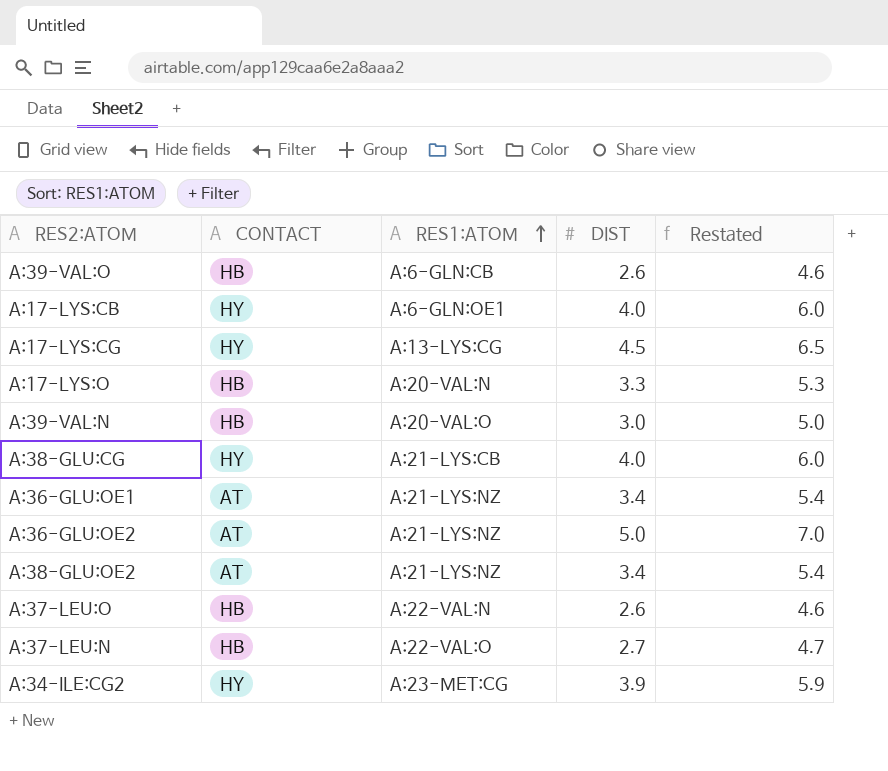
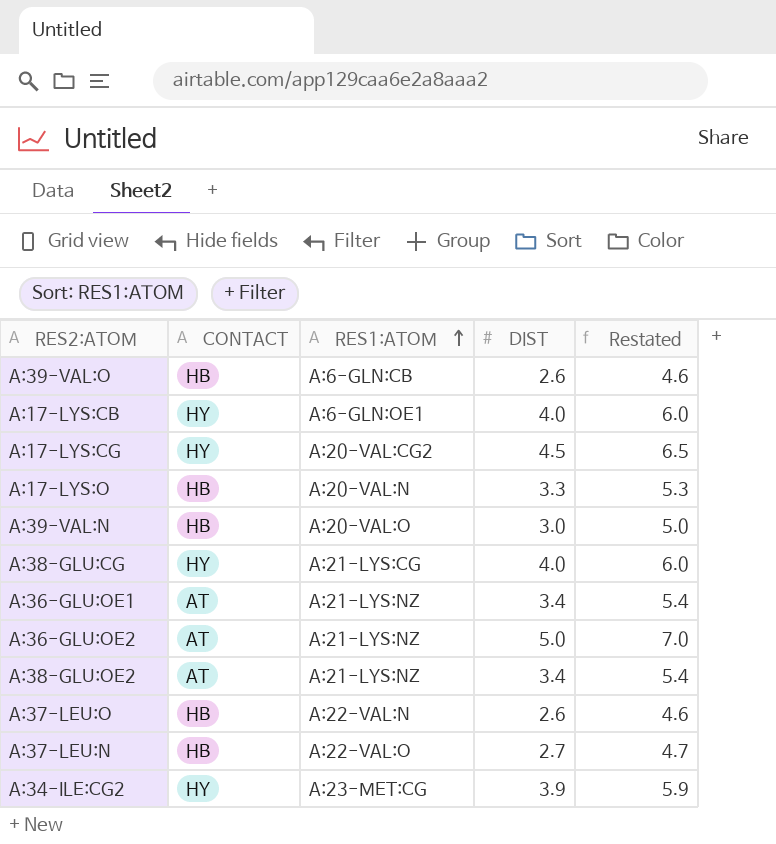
A:17-LYS:CG | RES1:ATOM: A:13-LYS:CG -> A:20-VAL:CG2
A:38-GLU:CG | RES1:ATOM: A:21-LYS:CB -> A:21-LYS:CG

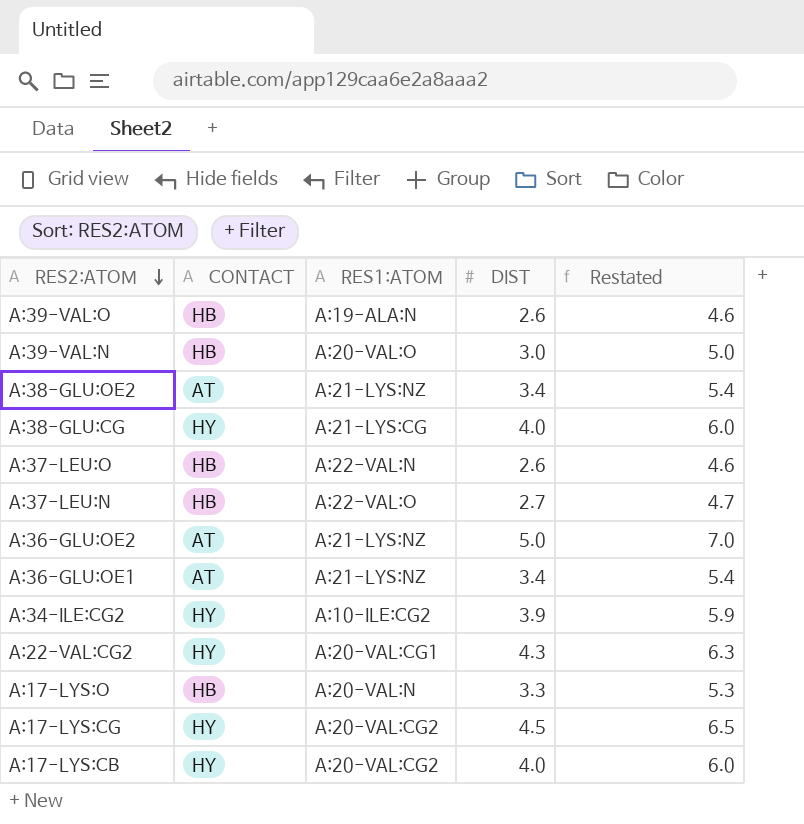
row order: RES1:ATOM ascending -> RES2:ATOM descending
A:39-VAL:O | RES1:ATOM: A:6-GLN:CB -> A:19-ALA:N
A:34-ILE:CG2 | RES1:ATOM: A:23-MET:CG -> A:10-ILE:CG2
row A:22-VAL:CG2: none -> HY | A:20-VAL:CG1 | 4.3 | 6.3
A:17-LYS:CB | RES1:ATOM: A:6-GLN:OE1 -> A:20-VAL:CG2

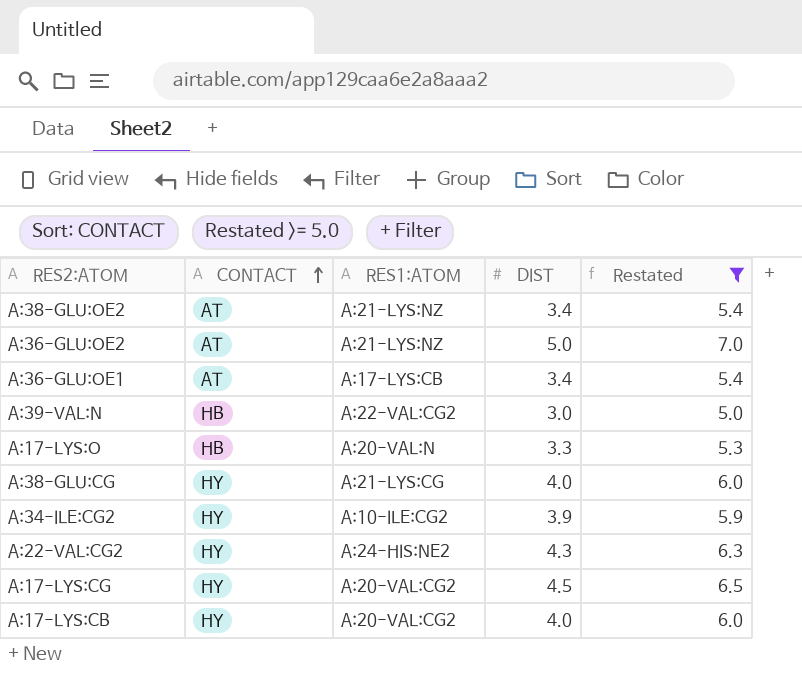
filter: none -> Restated >= 5.0
row order: RES2:ATOM descending -> CONTACT ascending
A:36-GLU:OE1 | RES1:ATOM: A:21-LYS:NZ -> A:17-LYS:CB
A:39-VAL:N | RES1:ATOM: A:20-VAL:O -> A:22-VAL:CG2
A:22-VAL:CG2 | RES1:ATOM: A:20-VAL:CG1 -> A:24-HIS:NE2

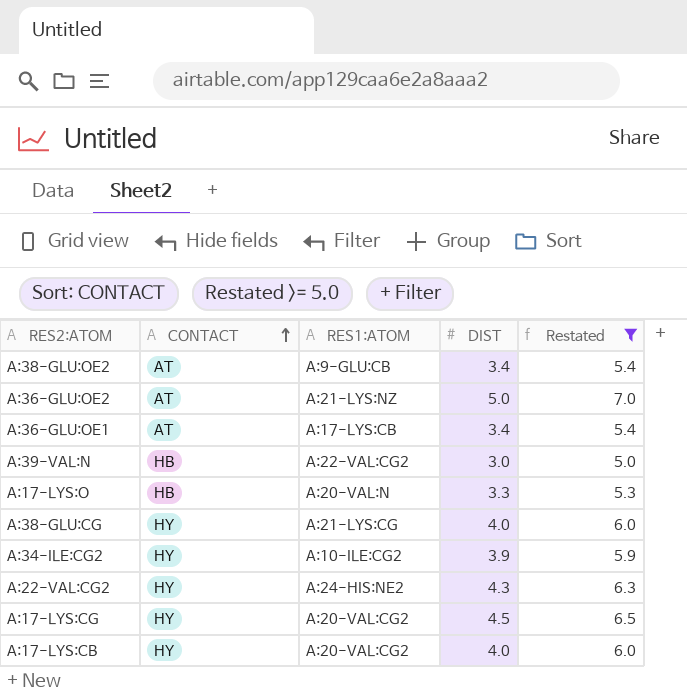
A:38-GLU:OE2 | RES1:ATOM: A:21-LYS:NZ -> A:9-GLU:CB

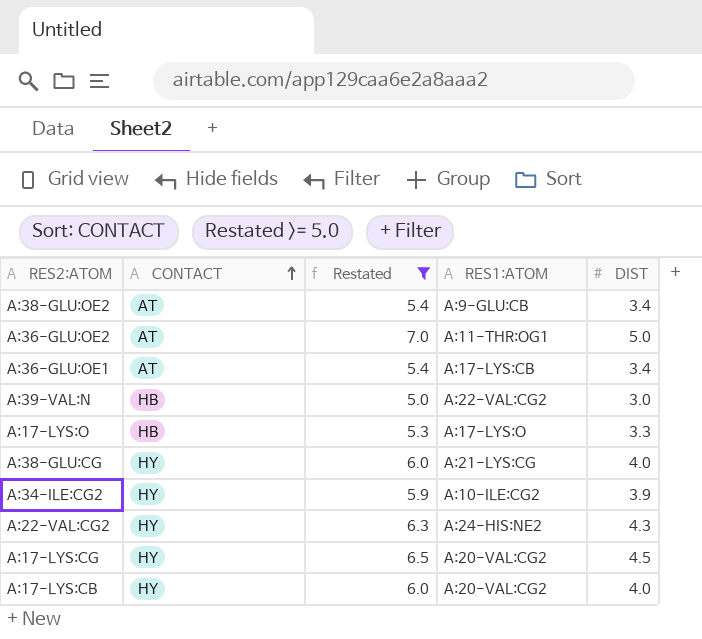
column Restated | position: 5 -> 3
A:36-GLU:OE2 | RES1:ATOM: A:21-LYS:NZ -> A:11-THR:OG1
A:17-LYS:O | RES1:ATOM: A:20-VAL:N -> A:17-LYS:O

